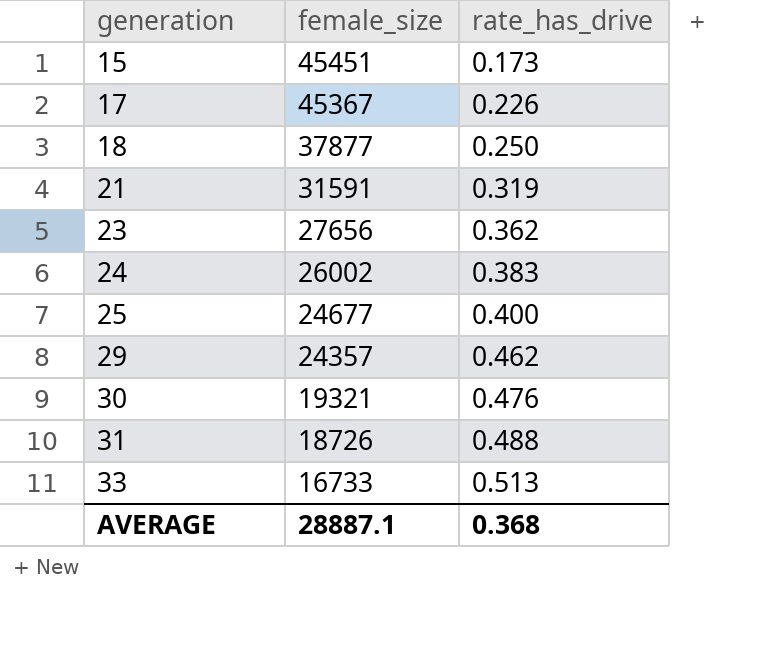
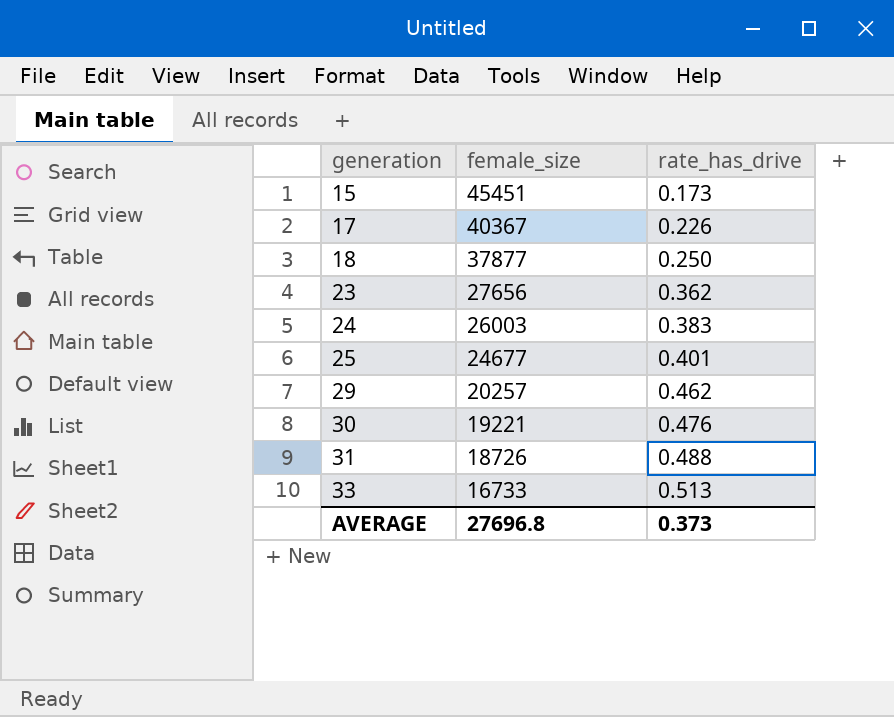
row 21: 31591 | 0.319 -> none
17 | female_size: 45367 -> 40367
24 | female_size: 26002 -> 26003
25 | rate_has_drive: 0.400 -> 0.401
29 | female_size: 24357 -> 20257
30 | female_size: 19321 -> 19221
AVERAGE | female_size: 28887.1 -> 27696.8
AVERAGE | rate_has_drive: 0.368 -> 0.373

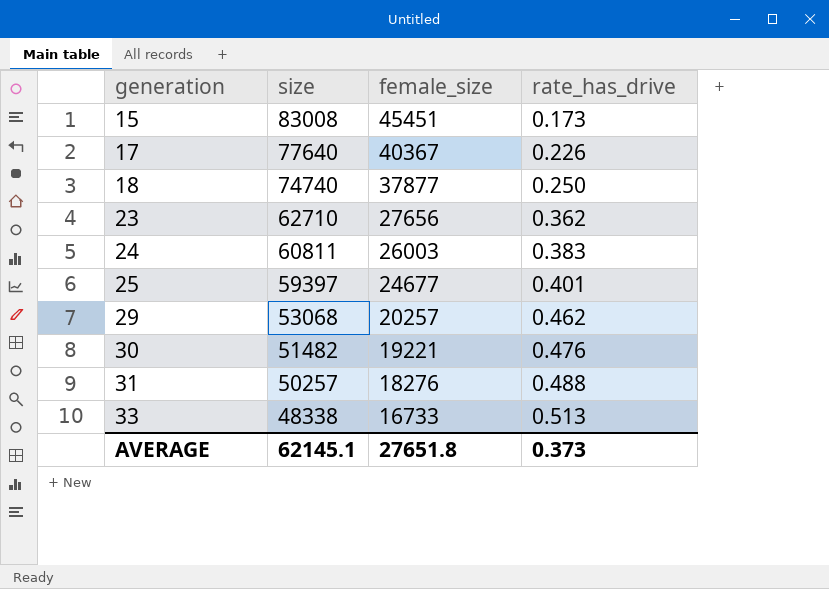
column size | position: none -> 2
31 | female_size: 18726 -> 18276
AVERAGE | female_size: 27696.8 -> 27651.8

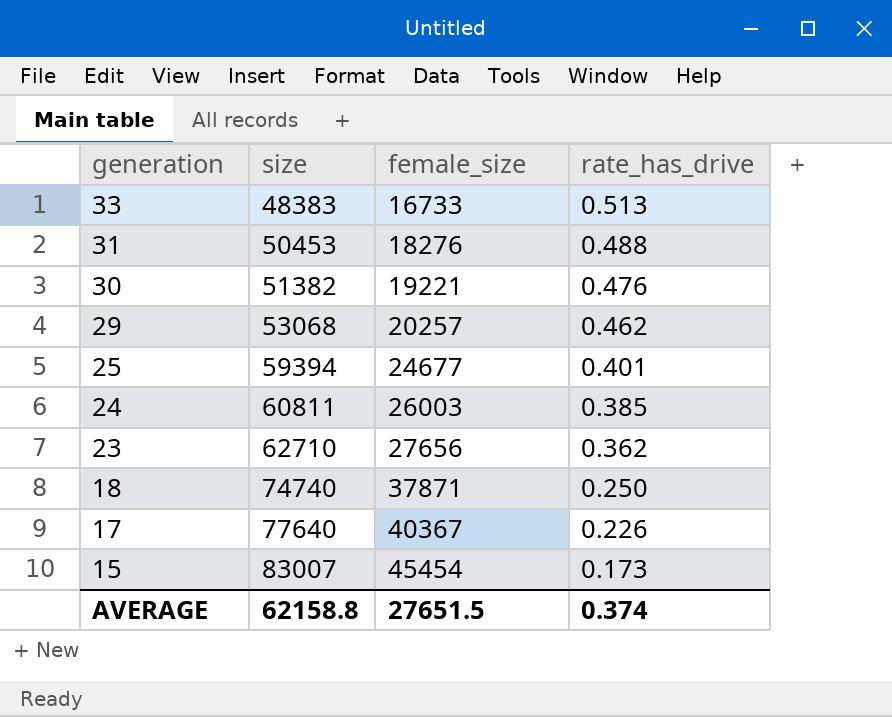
row order: generation ascending -> generation descending
33 | size: 48338 -> 48383
31 | size: 50257 -> 50453
30 | size: 51482 -> 51382
25 | size: 59397 -> 59394
24 | rate_has_drive: 0.383 -> 0.385
18 | female_size: 37877 -> 37871
15 | size: 83008 -> 83007
15 | female_size: 45451 -> 45454
AVERAGE | size: 62145.1 -> 62158.8
AVERAGE | female_size: 27651.8 -> 27651.5
AVERAGE | rate_has_drive: 0.373 -> 0.374

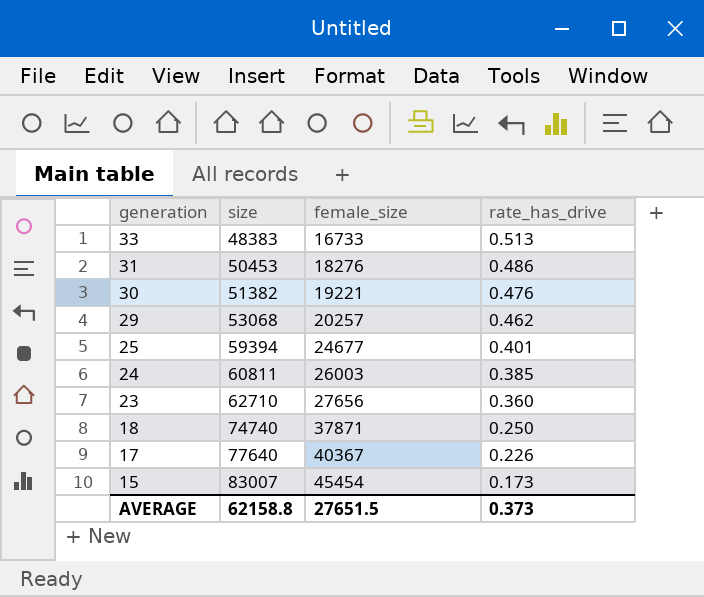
31 | rate_has_drive: 0.488 -> 0.486
23 | rate_has_drive: 0.362 -> 0.360
AVERAGE | rate_has_drive: 0.374 -> 0.373

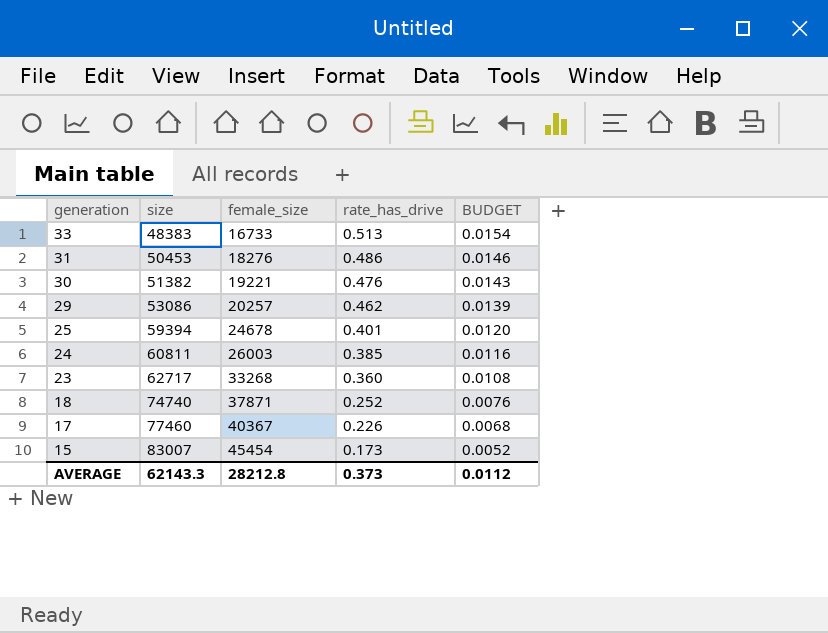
column BUDGET | formula: none -> [rate_has_drive] * 0.03
29 | size: 53068 -> 53086
25 | female_size: 24677 -> 24678
23 | size: 62710 -> 62717
23 | female_size: 27656 -> 33268
18 | rate_has_drive: 0.250 -> 0.252
17 | size: 77640 -> 77460
AVERAGE | size: 62158.8 -> 62143.3
AVERAGE | female_size: 27651.5 -> 28212.8

